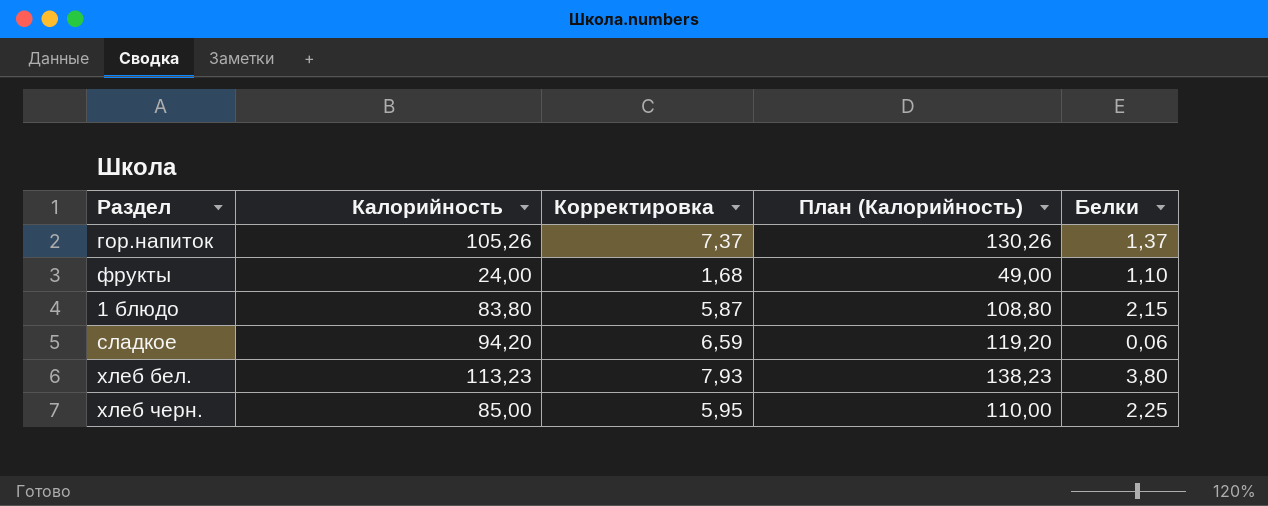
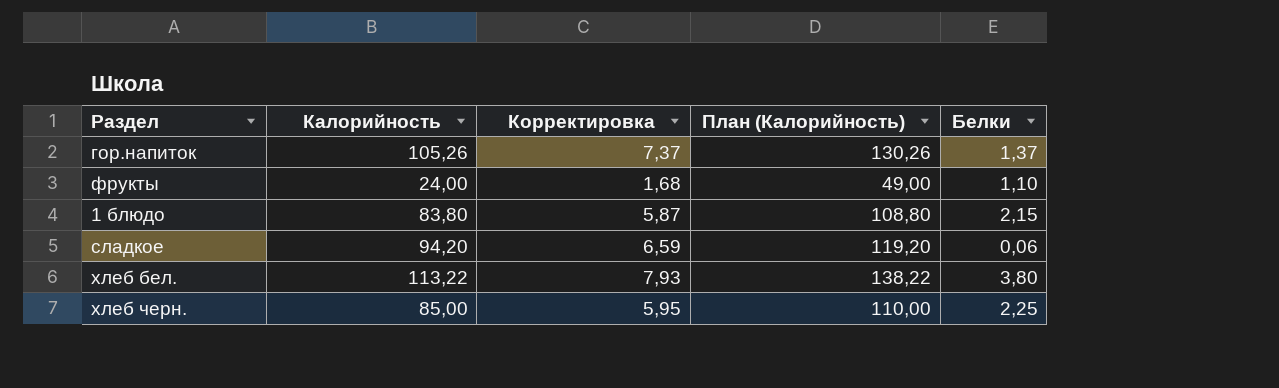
хлеб бел. | Калорийность: 113,23 -> 113,22
хлеб бел. | План (Калорийность): 138,23 -> 138,22

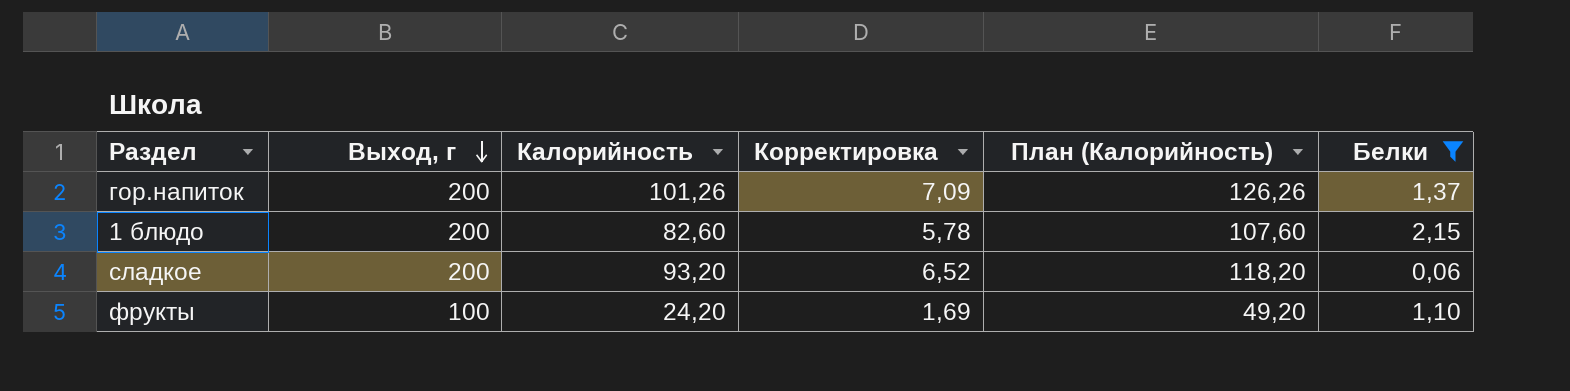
filter: none -> Белки <= 2,15
row order: none -> Выход, г descending
column Выход, г | position: none -> 2
гор.напиток | Калорийность: 105,26 -> 101,26
гор.напиток | Корректировка: 7,37 -> 7,09
гор.напиток | План (Калорийность): 130,26 -> 126,26
1 блюдо | Калорийность: 83,80 -> 82,60
1 блюдо | Корректировка: 5,87 -> 5,78
1 блюдо | План (Калорийность): 108,80 -> 107,60
сладкое | Калорийность: 94,20 -> 93,20
сладкое | Корректировка: 6,59 -> 6,52
сладкое | План (Калорийность): 119,20 -> 118,20
фрукты | Калорийность: 24,00 -> 24,20
фрукты | Корректировка: 1,68 -> 1,69
фрукты | План (Калорийность): 49,00 -> 49,20

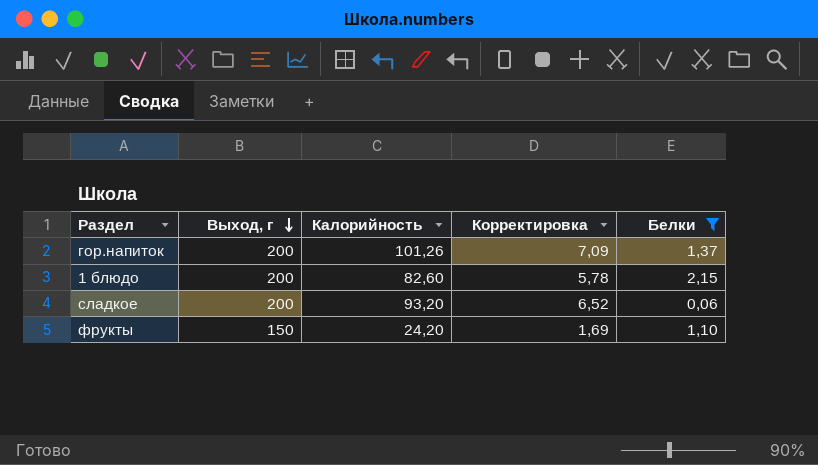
column План (Калорийность) | formula: [Калорийность] + 25 -> none
фрукты | Выход, г: 100 -> 150

